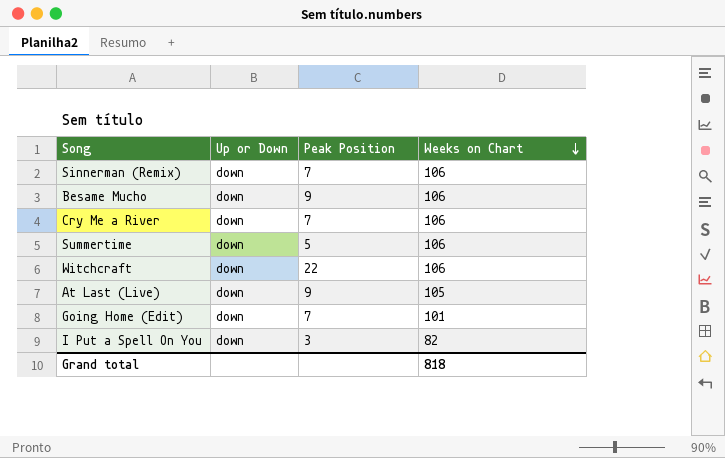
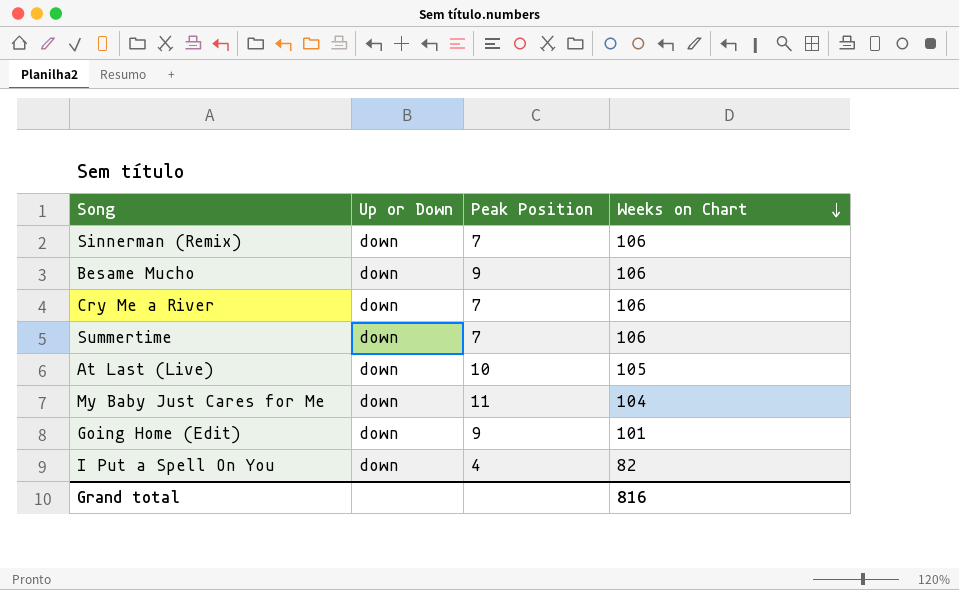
row Witchcraft: down | 22 | 106 -> none
Summertime | Peak Position: 5 -> 7
At Last (Live) | Peak Position: 9 -> 10
row My Baby Just Cares for Me: none -> down | 11 | 104
Going Home (Edit) | Peak Position: 7 -> 9
I Put a Spell On You | Peak Position: 3 -> 4
Grand total | Weeks on Chart: 818 -> 816

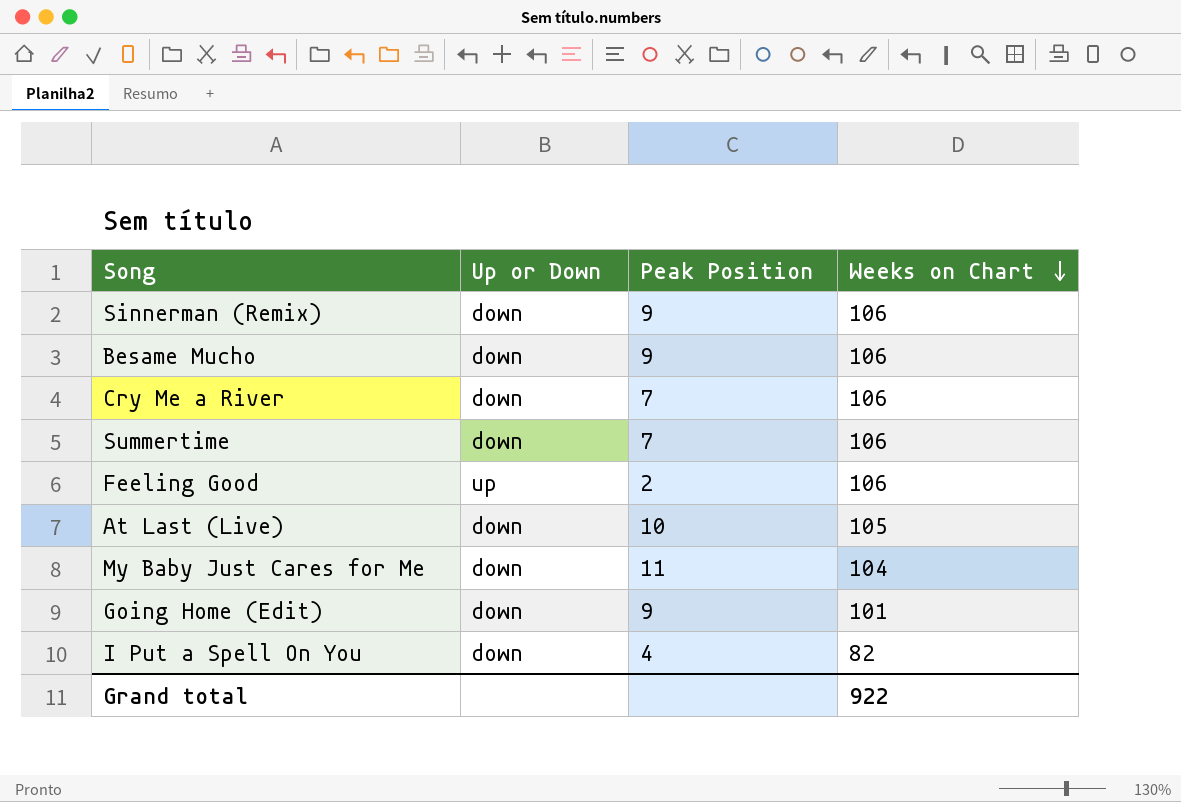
Sinnerman (Remix) | Peak Position: 7 -> 9
row Feeling Good: none -> up | 2 | 106
Grand total | Weeks on Chart: 816 -> 922

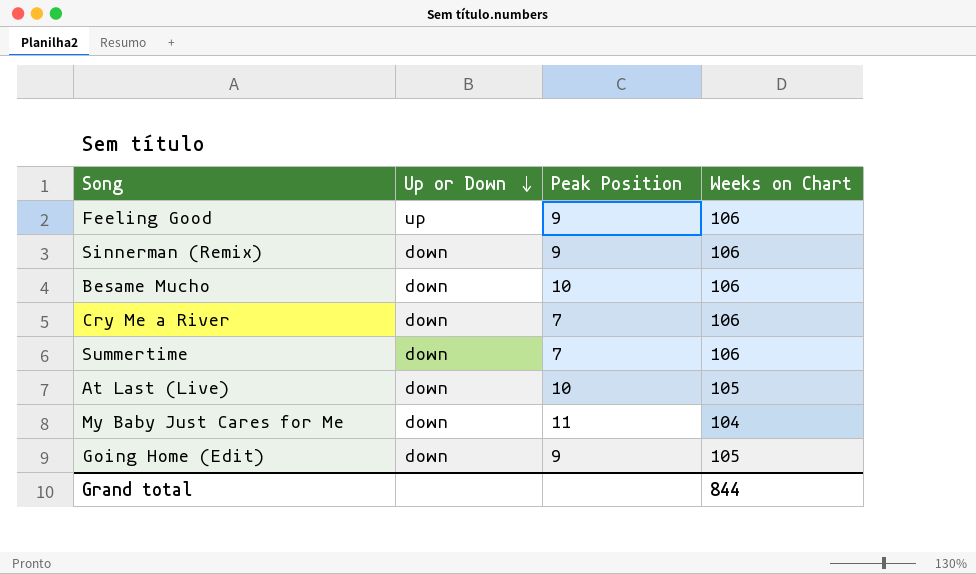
row order: Weeks on Chart descending -> Up or Down descending
row I Put a Spell On You: down | 4 | 82 -> none
Feeling Good | Peak Position: 2 -> 9
Besame Mucho | Peak Position: 9 -> 10
Going Home (Edit) | Weeks on Chart: 101 -> 105
Grand total | Weeks on Chart: 922 -> 844

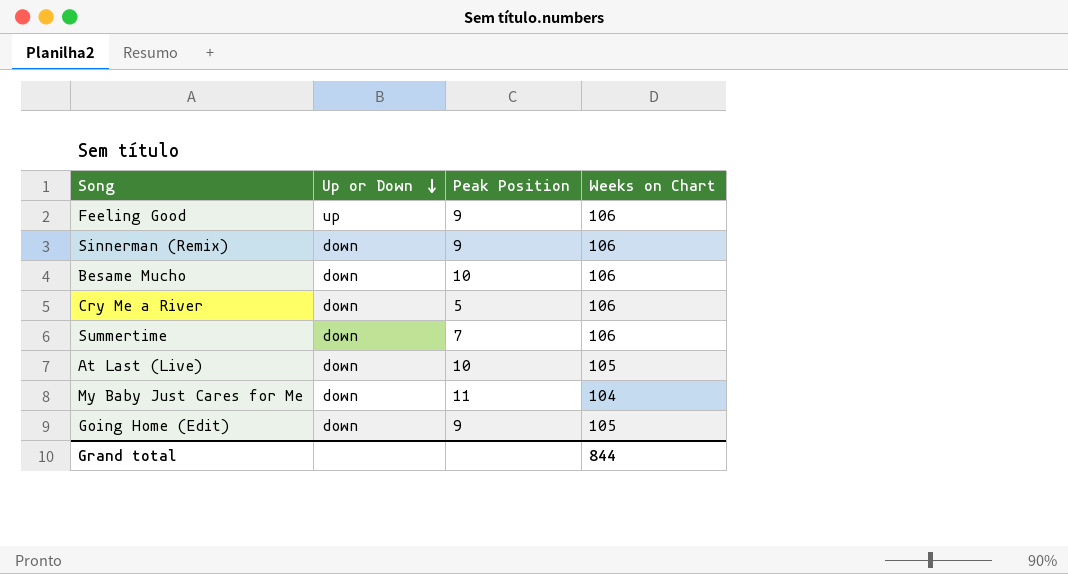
Cry Me a River | Peak Position: 7 -> 5

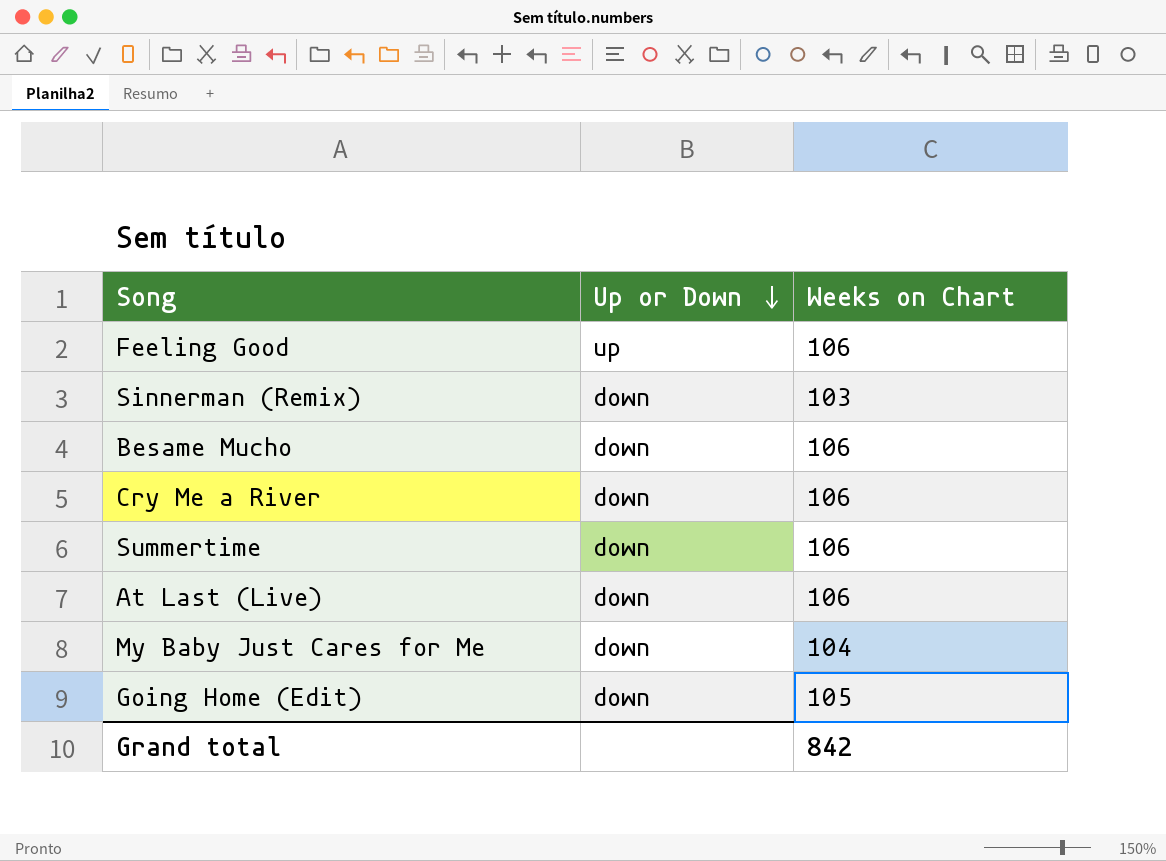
column Peak Position | position: 3 -> none
Sinnerman (Remix) | Weeks on Chart: 106 -> 103
At Last (Live) | Weeks on Chart: 105 -> 106
Grand total | Weeks on Chart: 844 -> 842

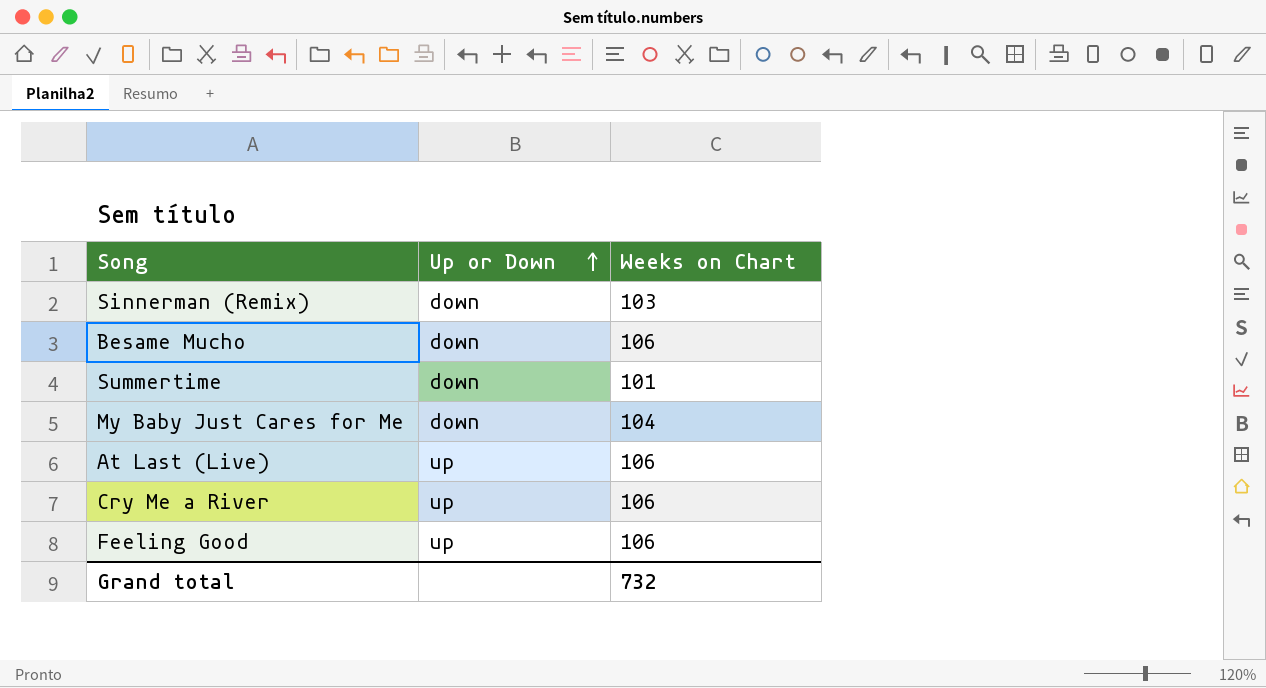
row order: Up or Down descending -> Up or Down ascending
row Going Home (Edit): down | 105 -> none
Summertime | Weeks on Chart: 106 -> 101
At Last (Live) | Up or Down: down -> up
Cry Me a River | Up or Down: down -> up
Grand total | Weeks on Chart: 842 -> 732

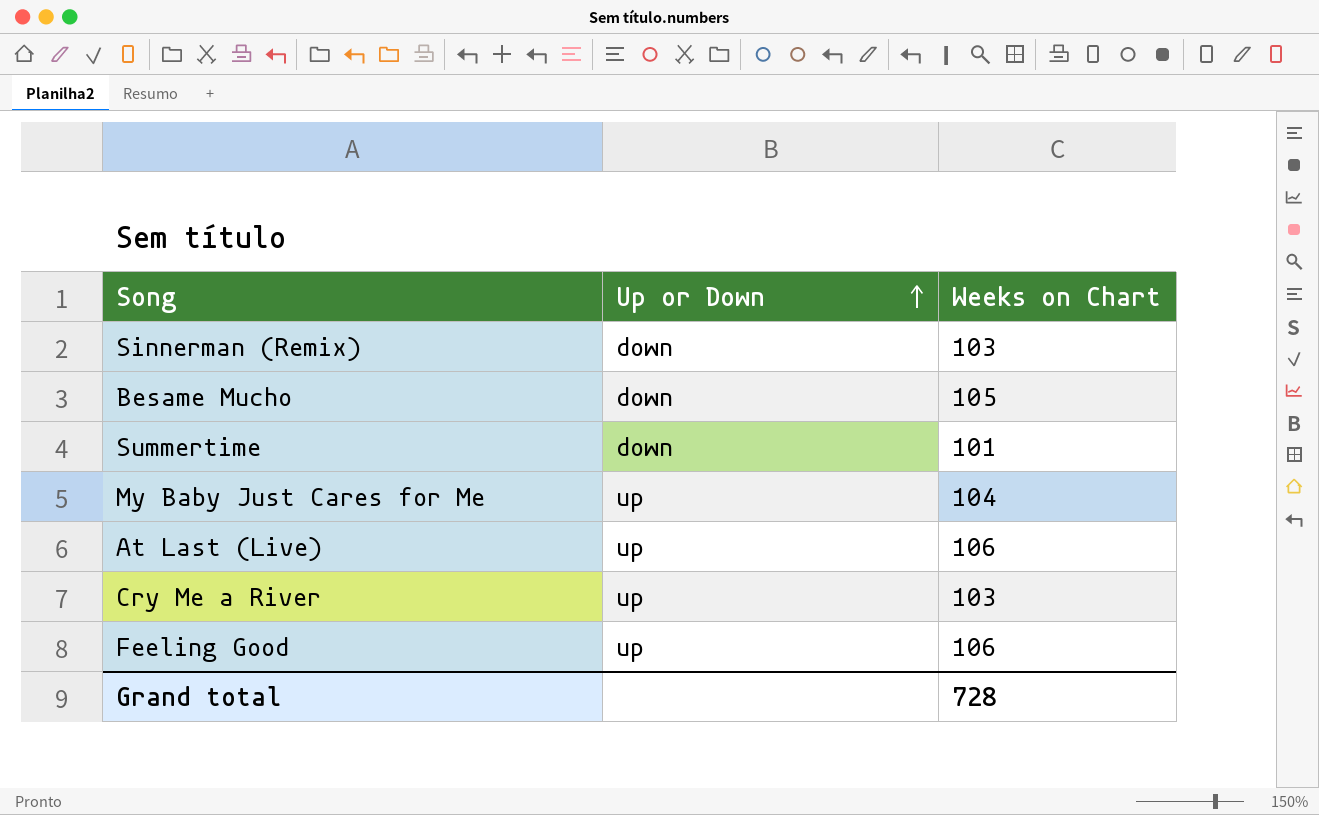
Besame Mucho | Weeks on Chart: 106 -> 105
My Baby Just Cares for Me | Up or Down: down -> up
Cry Me a River | Weeks on Chart: 106 -> 103
Grand total | Weeks on Chart: 732 -> 728

